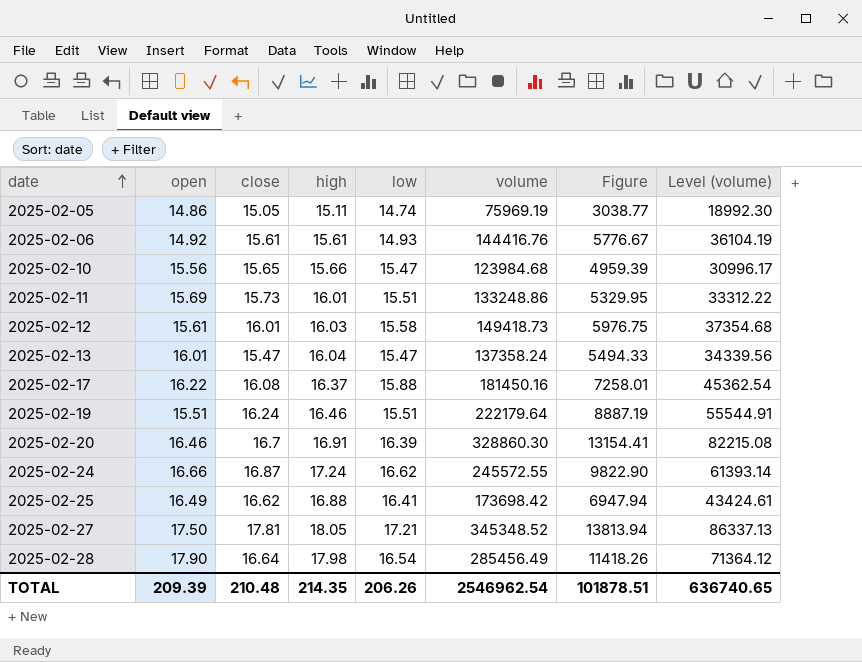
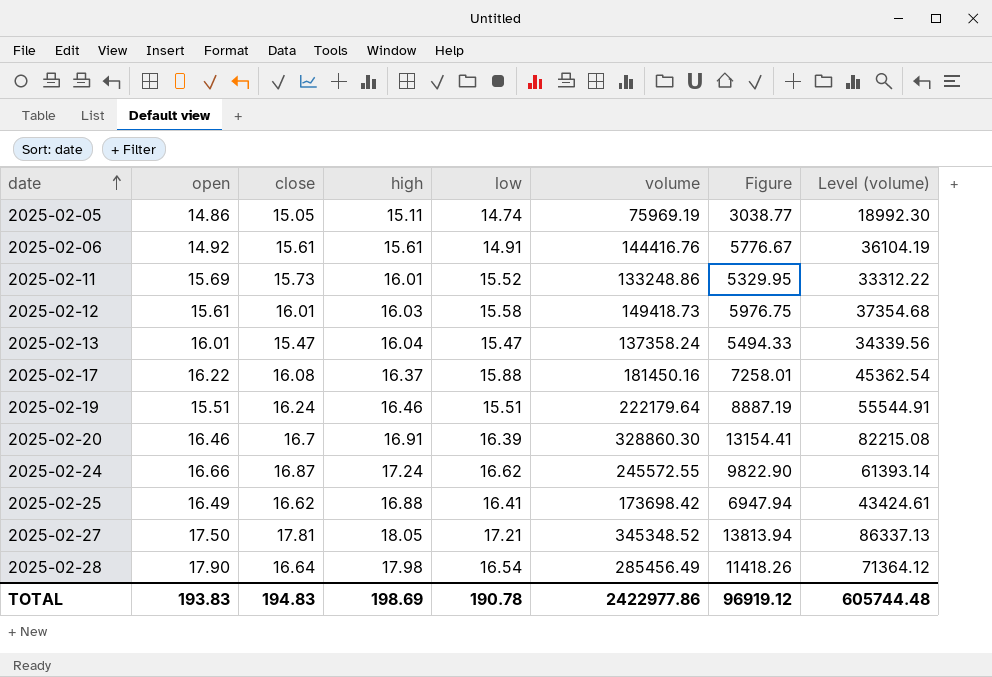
row 2025-02-10: 15.56 | 15.65 | 15.66 | 15.47 | 123984.68 | 4959.39 | 30996.17 -> none
2025-02-06 | low: 14.93 -> 14.91
2025-02-11 | low: 15.51 -> 15.52
TOTAL | open: 209.39 -> 193.83
TOTAL | close: 210.48 -> 194.83
TOTAL | high: 214.35 -> 198.69
TOTAL | low: 206.26 -> 190.78
TOTAL | volume: 2546962.54 -> 2422977.86
TOTAL | Figure: 101878.51 -> 96919.12
TOTAL | Level (volume): 636740.65 -> 605744.48

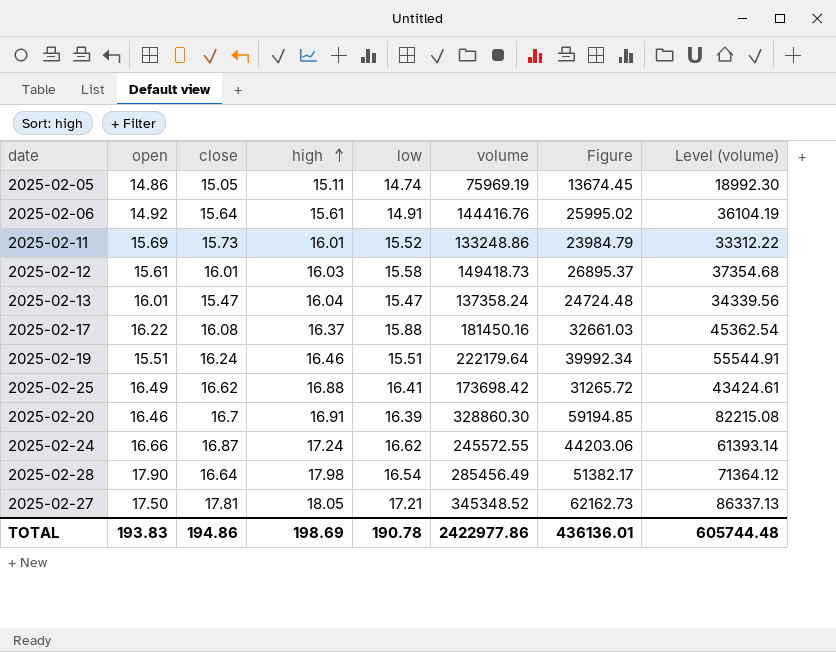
row order: date ascending -> high ascending
column Figure | formula: [volume] * 0.04 -> [volume] * 0.18
2025-02-06 | close: 15.61 -> 15.64
TOTAL | close: 194.83 -> 194.86
TOTAL | Figure: 96919.12 -> 436136.01

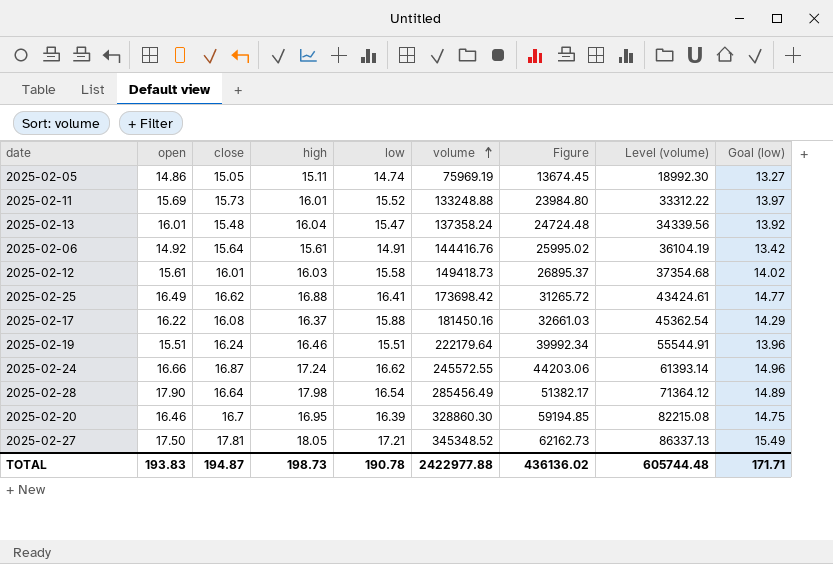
row order: high ascending -> volume ascending
column Goal (low) | formula: none -> [low] * 0.9
2025-02-11 | volume: 133248.86 -> 133248.88
2025-02-11 | Figure: 23984.79 -> 23984.80
2025-02-13 | close: 15.47 -> 15.48
2025-02-20 | high: 16.91 -> 16.95
TOTAL | close: 194.86 -> 194.87
TOTAL | high: 198.69 -> 198.73
TOTAL | volume: 2422977.86 -> 2422977.88
TOTAL | Figure: 436136.01 -> 436136.02

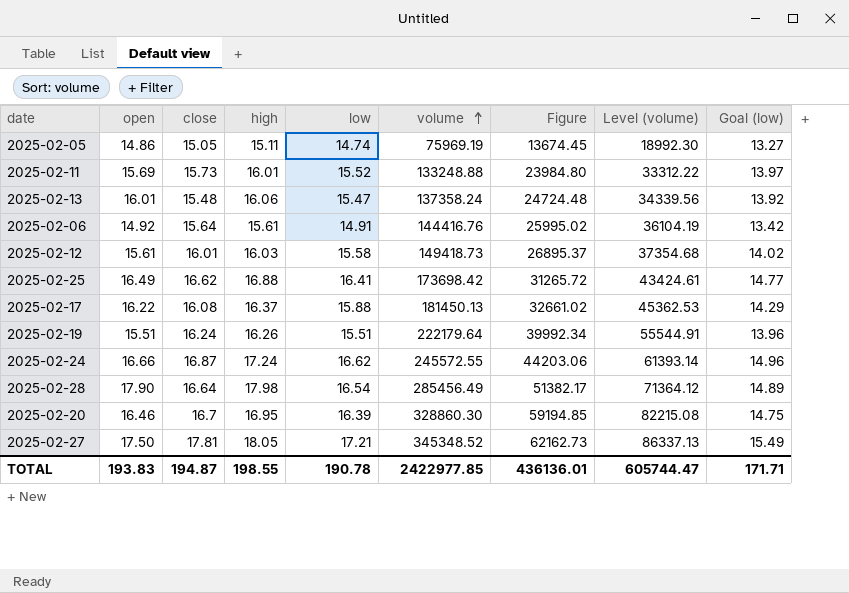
2025-02-13 | high: 16.04 -> 16.06
2025-02-17 | volume: 181450.16 -> 181450.13
2025-02-17 | Figure: 32661.03 -> 32661.02
2025-02-17 | Level (volume): 45362.54 -> 45362.53
2025-02-19 | high: 16.46 -> 16.26
TOTAL | high: 198.73 -> 198.55
TOTAL | volume: 2422977.88 -> 2422977.85
TOTAL | Figure: 436136.02 -> 436136.01
TOTAL | Level (volume): 605744.48 -> 605744.47

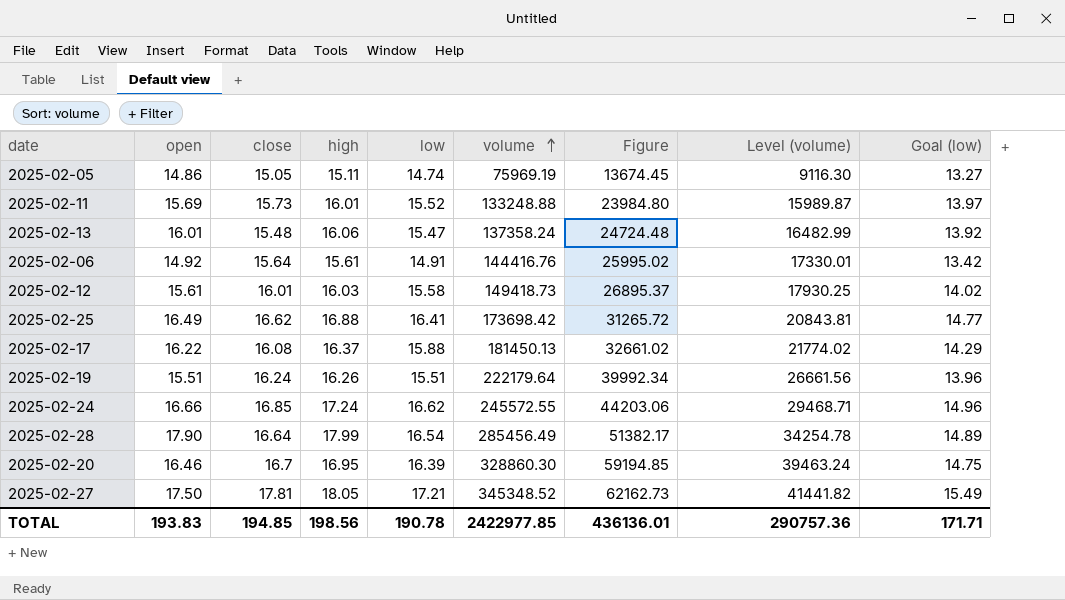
column Level (volume) | formula: [volume] * 0.25 -> [volume] * 0.12
2025-02-24 | close: 16.87 -> 16.85
2025-02-28 | high: 17.98 -> 17.99
TOTAL | close: 194.87 -> 194.85
TOTAL | high: 198.55 -> 198.56
TOTAL | Level (volume): 605744.47 -> 290757.36

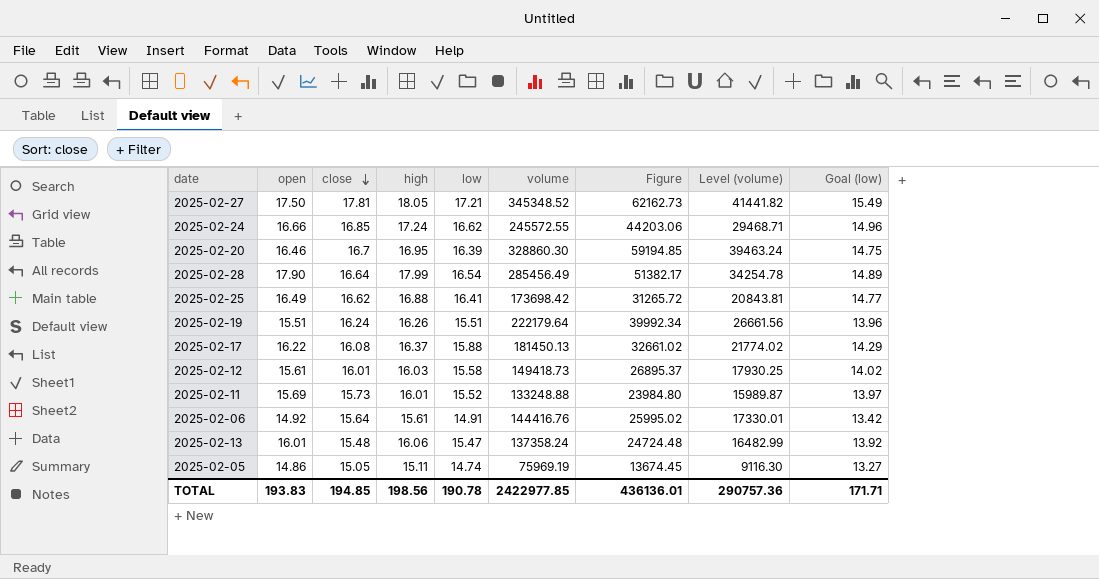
row order: volume ascending -> close descending

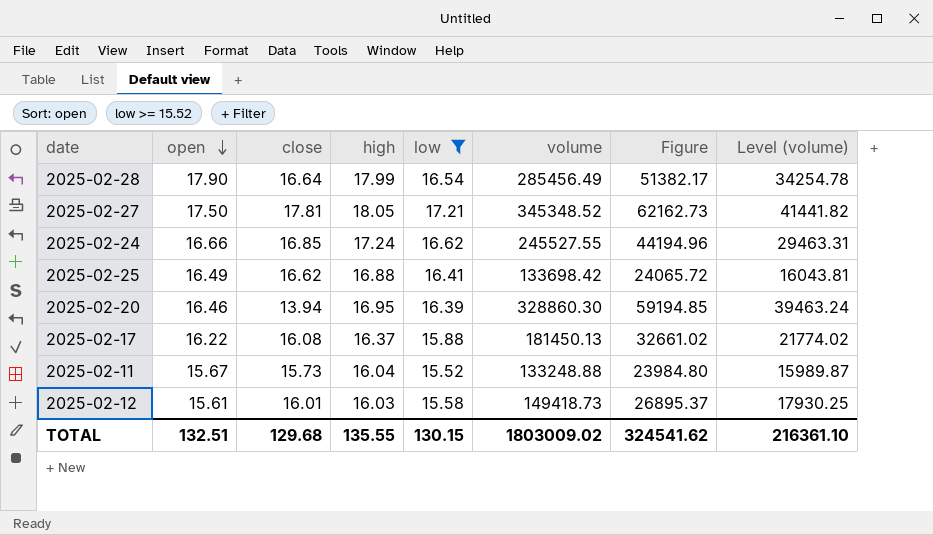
filter: none -> low >= 15.52
row order: close descending -> open descending
column Goal (low) | formula: [low] * 0.9 -> none
2025-02-24 | volume: 245572.55 -> 245527.55
2025-02-24 | Figure: 44203.06 -> 44194.96
2025-02-24 | Level (volume): 29468.71 -> 29463.31
2025-02-25 | volume: 173698.42 -> 133698.42
2025-02-25 | Figure: 31265.72 -> 24065.72
2025-02-25 | Level (volume): 20843.81 -> 16043.81
2025-02-20 | close: 16.7 -> 13.94
2025-02-11 | open: 15.69 -> 15.67
2025-02-11 | high: 16.01 -> 16.04
TOTAL | open: 193.83 -> 132.51
TOTAL | close: 194.85 -> 129.68
TOTAL | high: 198.56 -> 135.55
TOTAL | low: 190.78 -> 130.15
TOTAL | volume: 2422977.85 -> 1803009.02
TOTAL | Figure: 436136.01 -> 324541.62
TOTAL | Level (volume): 290757.36 -> 216361.10

